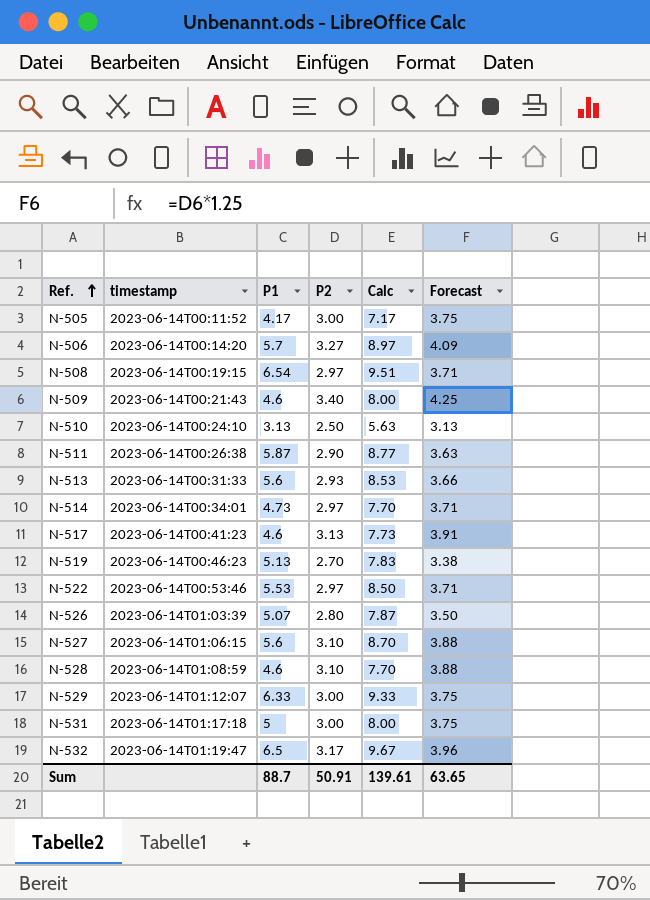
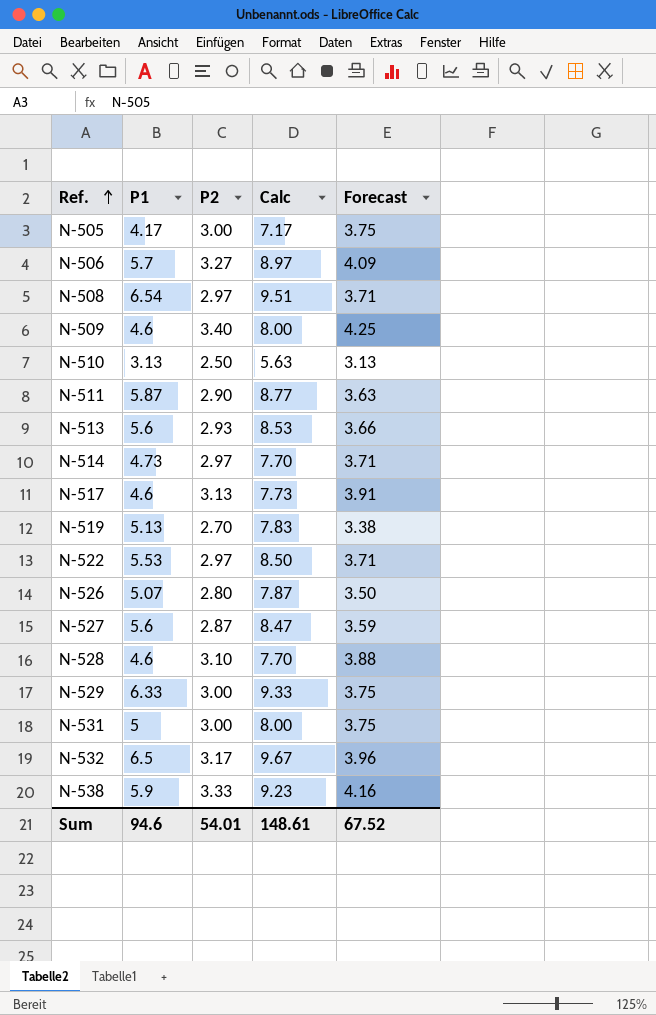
column timestamp | position: 2 -> none
N-527 | P2: 3.10 -> 2.87
N-527 | Calc: 8.70 -> 8.47
N-527 | Forecast: 3.88 -> 3.59
row N-538: none -> 5.9 | 3.33 | 9.23 | 4.16
Sum | P1: 88.7 -> 94.6
Sum | P2: 50.91 -> 54.01
Sum | Calc: 139.61 -> 148.61
Sum | Forecast: 63.65 -> 67.52

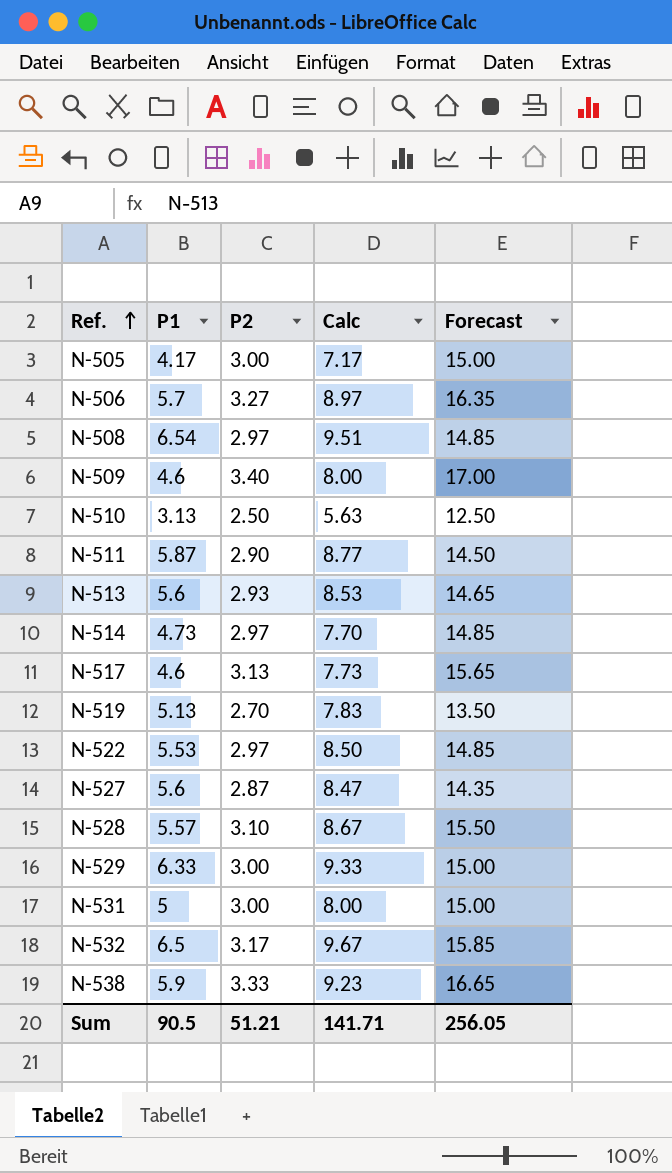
column Forecast | formula: [P2] * 1.25 -> [P2] * 5
row N-526: 5.07 | 2.80 | 7.87 | 3.50 -> none
N-528 | P1: 4.6 -> 5.57
N-528 | Calc: 7.70 -> 8.67
Sum | P1: 94.6 -> 90.5
Sum | P2: 54.01 -> 51.21
Sum | Calc: 148.61 -> 141.71
Sum | Forecast: 67.52 -> 256.05

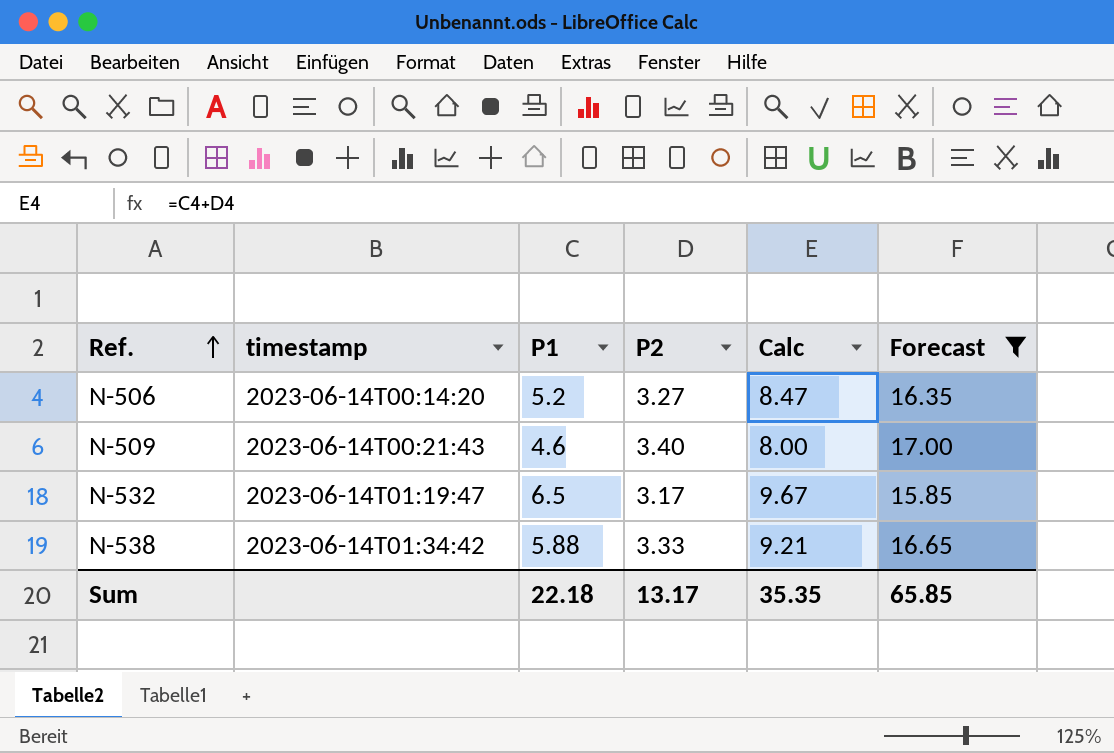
filter: none -> Forecast >= 15.85
column timestamp | position: none -> 2
N-506 | P1: 5.7 -> 5.2
N-506 | Calc: 8.97 -> 8.47
N-538 | P1: 5.9 -> 5.88
N-538 | Calc: 9.23 -> 9.21
Sum | P1: 90.5 -> 22.18
Sum | P2: 51.21 -> 13.17
Sum | Calc: 141.71 -> 35.35
Sum | Forecast: 256.05 -> 65.85

